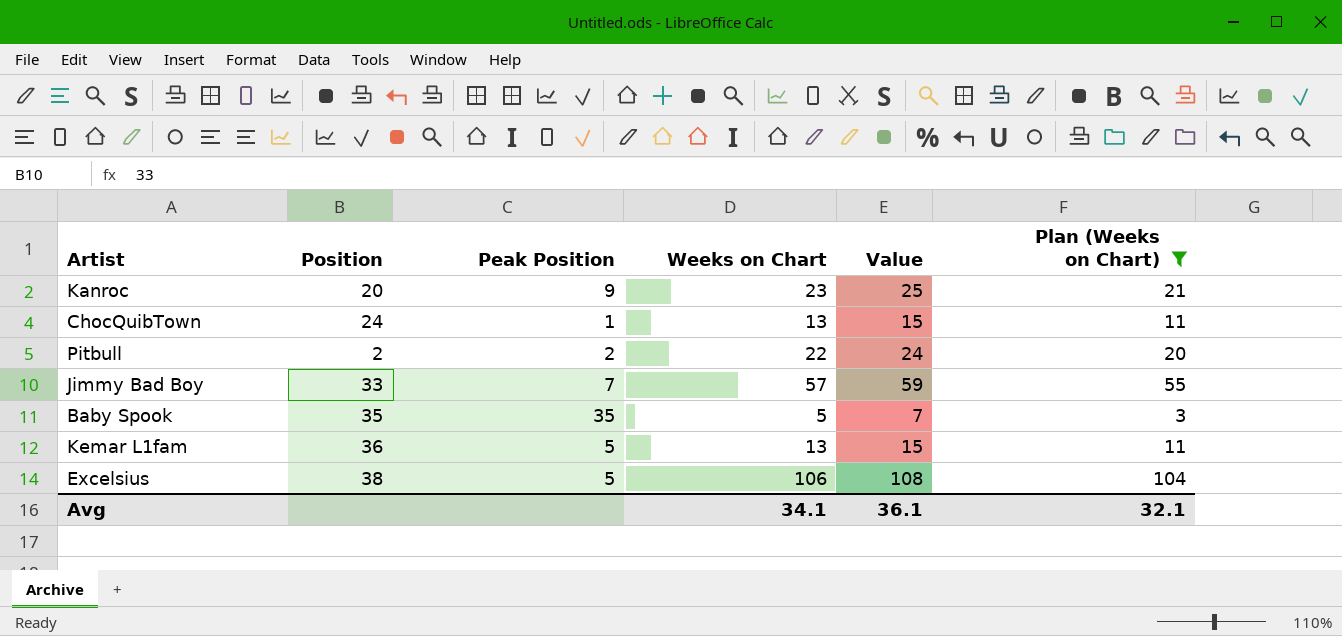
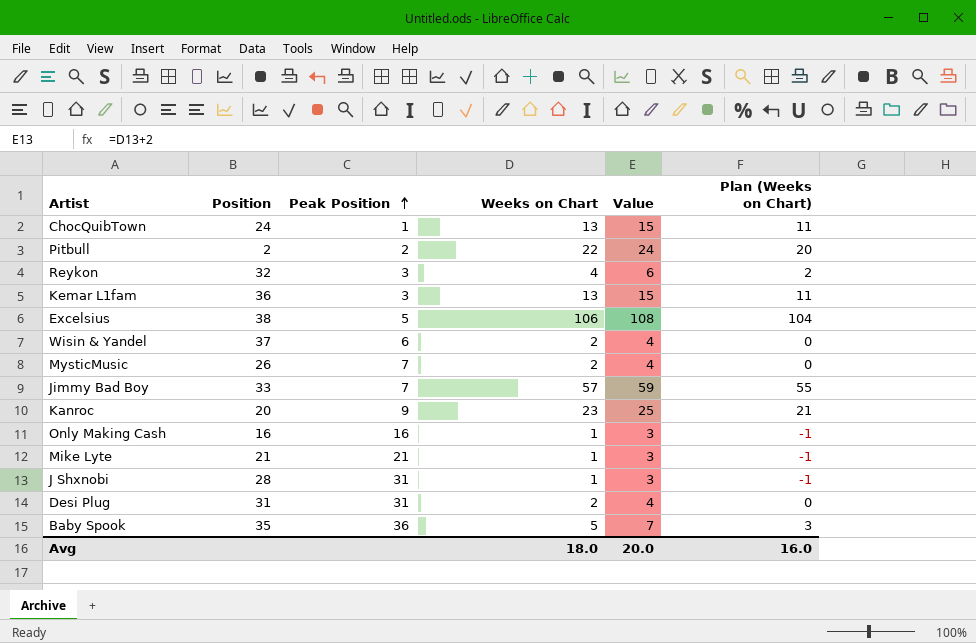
filter: Plan (Weeks on Chart) >= 3 -> none
row order: none -> Peak Position ascending
Kemar L1fam | Peak Position: 5 -> 3
Baby Spook | Peak Position: 35 -> 36
Avg | Weeks on Chart: 34.1 -> 18.0
Avg | Value: 36.1 -> 20.0
Avg | Plan (Weeks on Chart): 32.1 -> 16.0

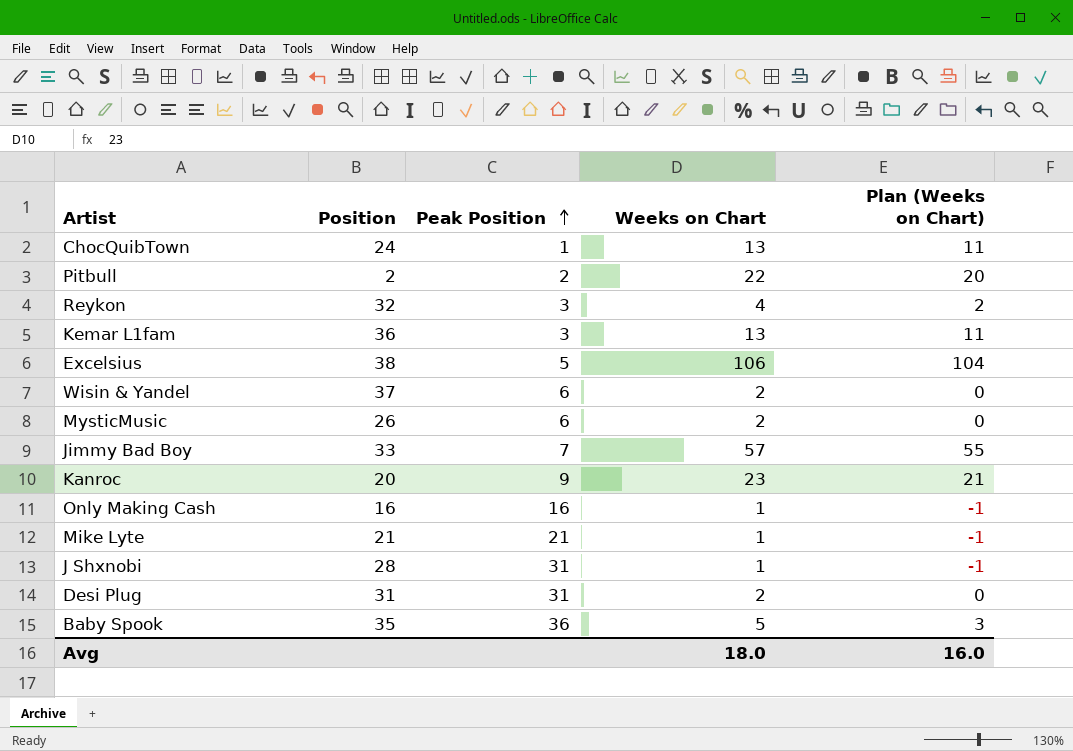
column Value | formula: [Weeks on Chart] + 2 -> none
MysticMusic | Peak Position: 7 -> 6

